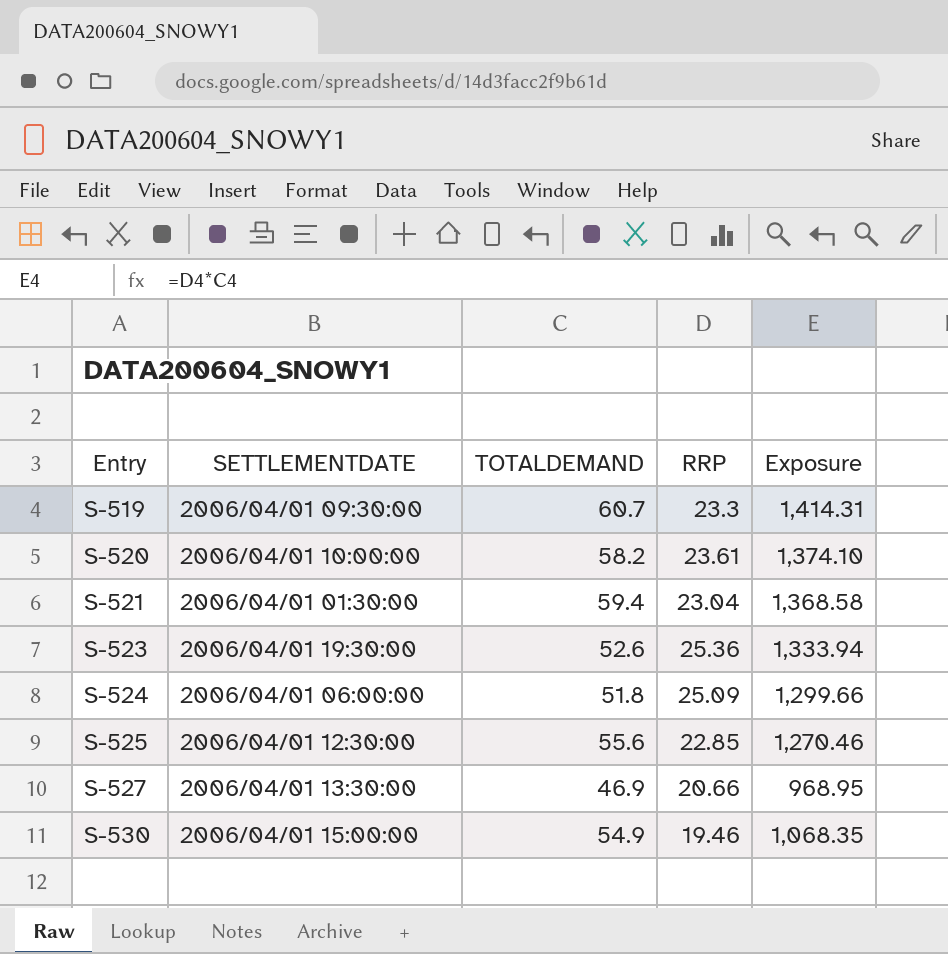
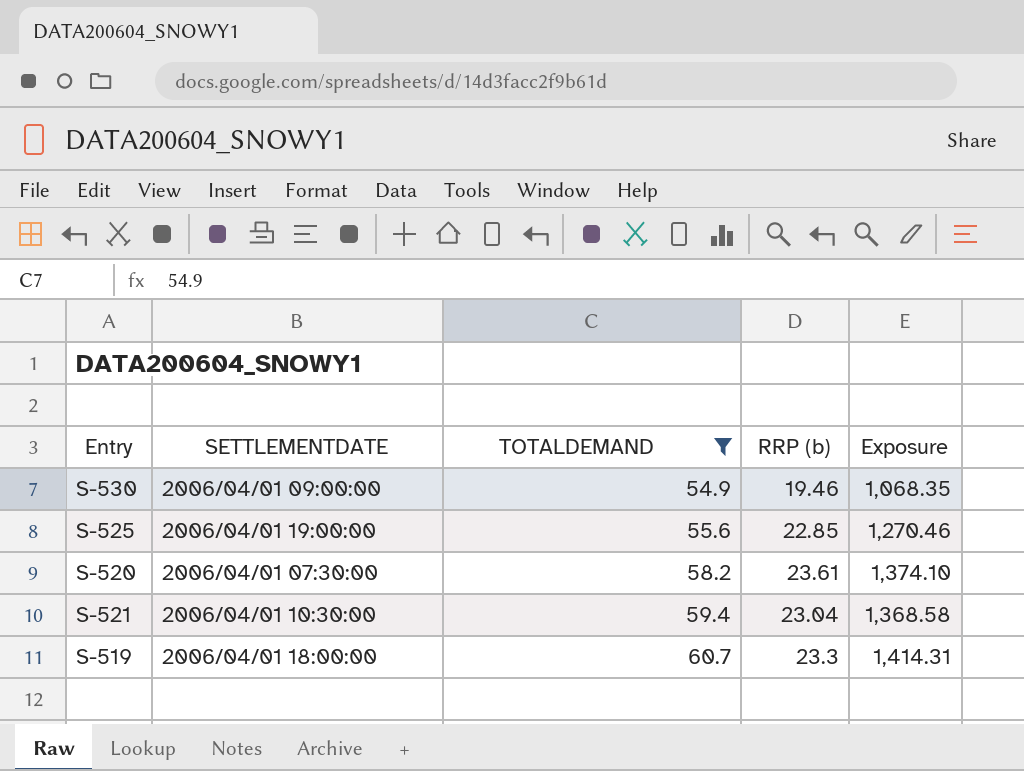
filter: none -> TOTALDEMAND >= 54.9
row order: Entry ascending -> TOTALDEMAND ascending
column name: RRP -> RRP (b)
S-530 | SETTLEMENTDATE: 2006/04/01 15:00:00 -> 2006/04/01 09:00:00
S-525 | SETTLEMENTDATE: 2006/04/01 12:30:00 -> 2006/04/01 19:00:00
S-520 | SETTLEMENTDATE: 2006/04/01 10:00:00 -> 2006/04/01 07:30:00
S-521 | SETTLEMENTDATE: 2006/04/01 01:30:00 -> 2006/04/01 10:30:00
S-519 | SETTLEMENTDATE: 2006/04/01 09:30:00 -> 2006/04/01 18:00:00

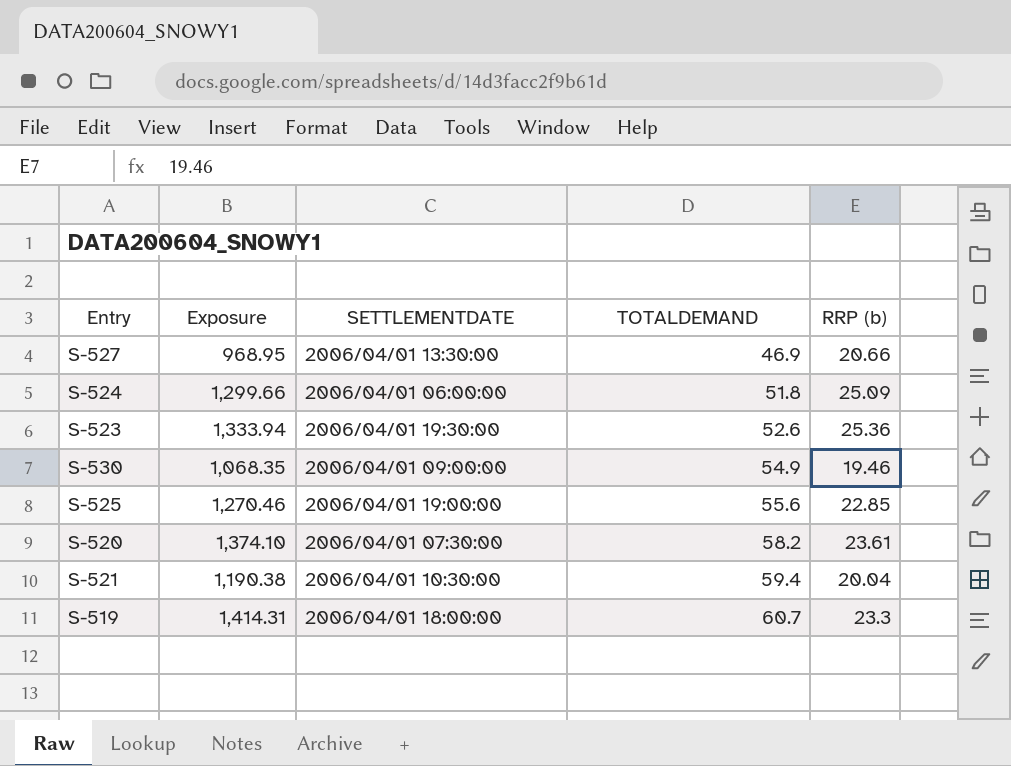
filter: TOTALDEMAND >= 54.9 -> none
column Exposure | position: 5 -> 2
S-521 | Exposure: 1,368.58 -> 1,190.38
S-521 | RRP (b): 23.04 -> 20.04

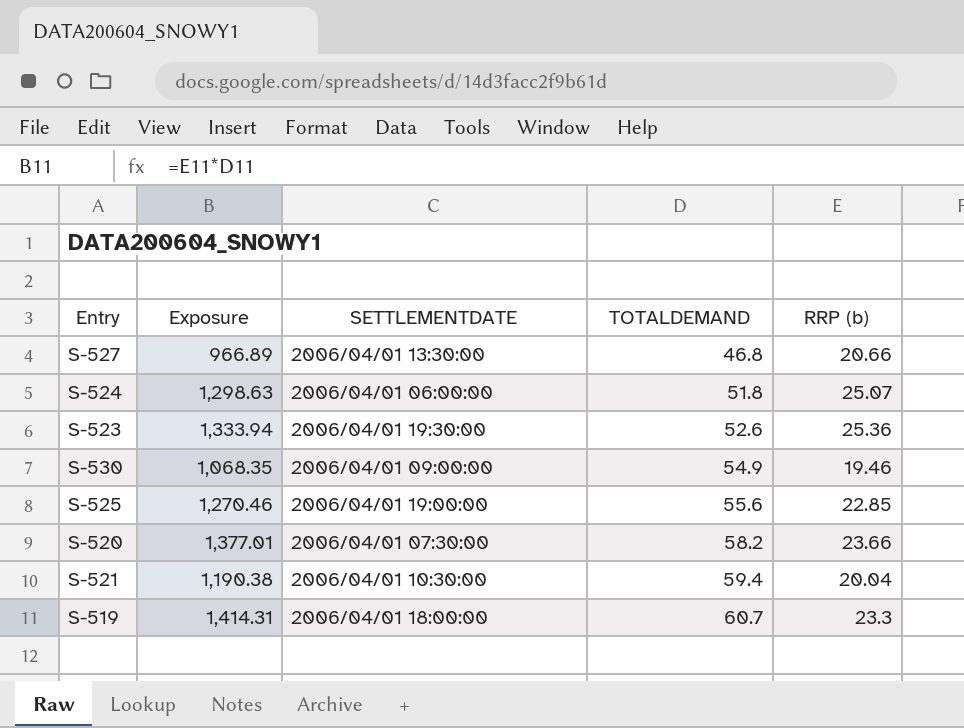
S-527 | Exposure: 968.95 -> 966.89
S-527 | TOTALDEMAND: 46.9 -> 46.8
S-524 | Exposure: 1,299.66 -> 1,298.63
S-524 | RRP (b): 25.09 -> 25.07
S-520 | Exposure: 1,374.10 -> 1,377.01
S-520 | RRP (b): 23.61 -> 23.66

